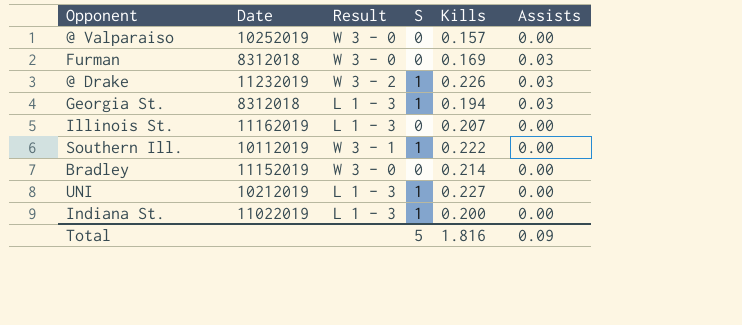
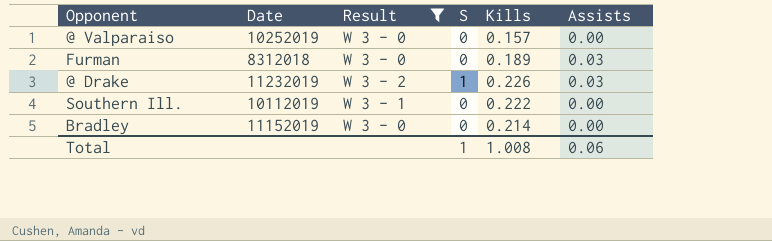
filter: none -> Result != L 1 - 3
Furman | Kills: 0.169 -> 0.189
Southern Ill. | S: 1 -> 0
Total | S: 5 -> 1
Total | Kills: 1.816 -> 1.008
Total | Assists: 0.09 -> 0.06

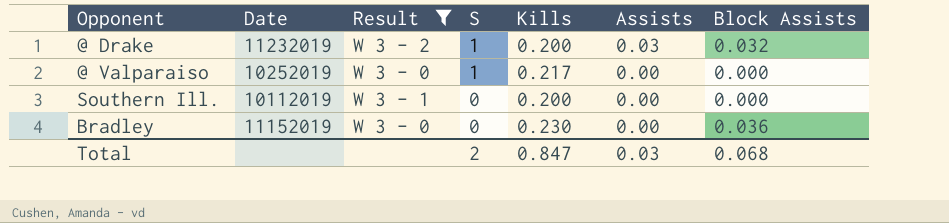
row order: none -> S descending
column Block Assists | position: none -> 7
row Furman: 8312018 | W 3 - 0 | 0 | 0.189 | 0.03 -> none
@ Drake | Kills: 0.226 -> 0.200
@ Valparaiso | S: 0 -> 1
@ Valparaiso | Kills: 0.157 -> 0.217
Southern Ill. | Kills: 0.222 -> 0.200
Bradley | Kills: 0.214 -> 0.230
Total | S: 1 -> 2
Total | Kills: 1.008 -> 0.847
Total | Assists: 0.06 -> 0.03

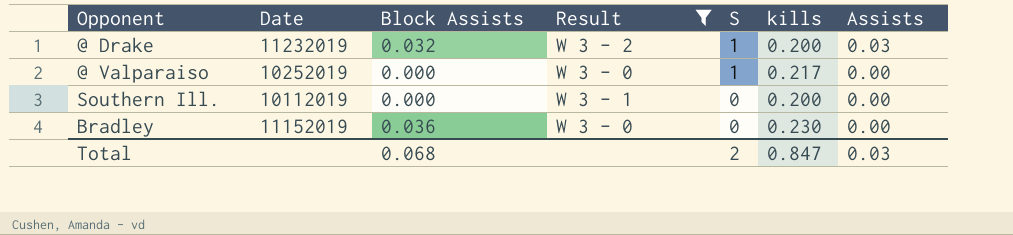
column Block Assists | position: 7 -> 3
column name: Kills -> kills

